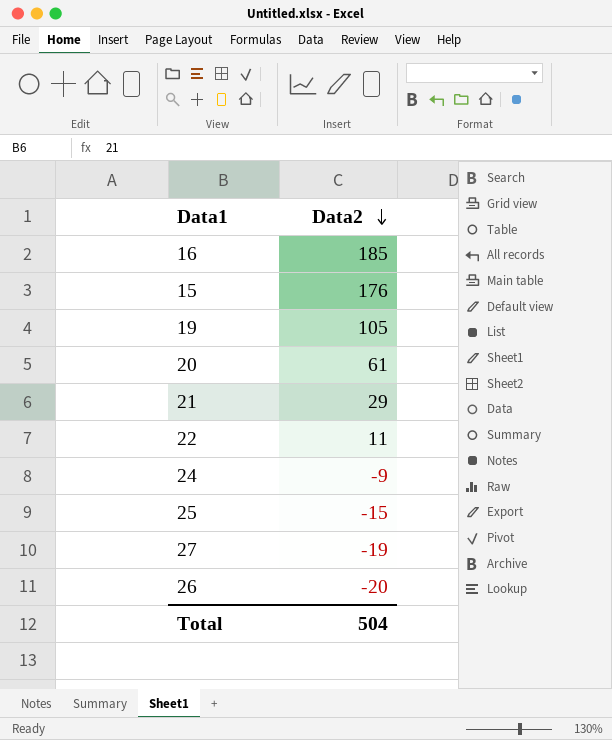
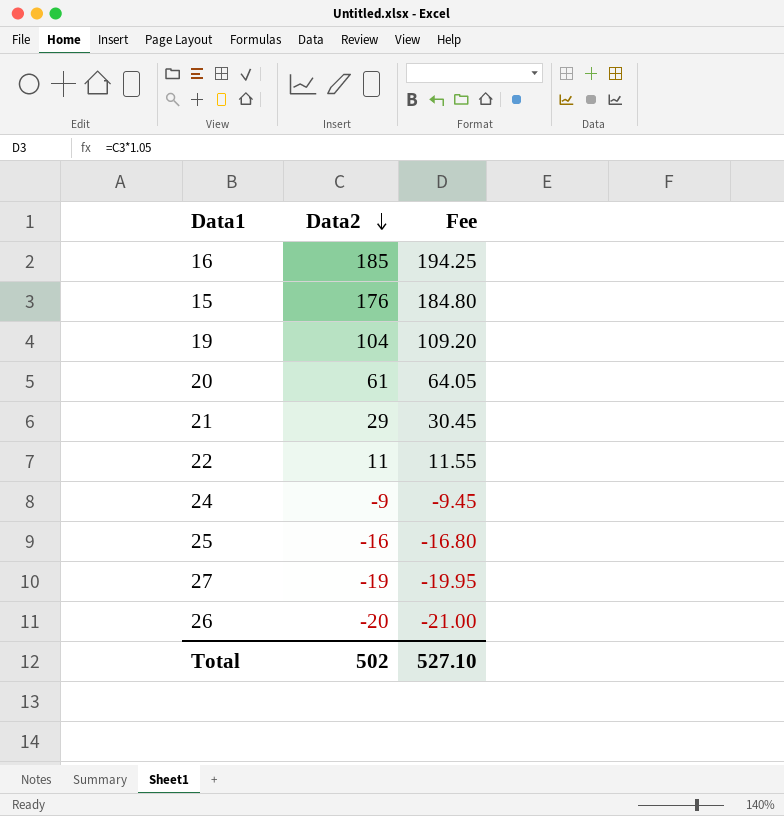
column Fee | formula: none -> [Data2] * 1.05
19 | Data2: 105 -> 104
25 | Data2: -15 -> -16
Total | Data2: 504 -> 502

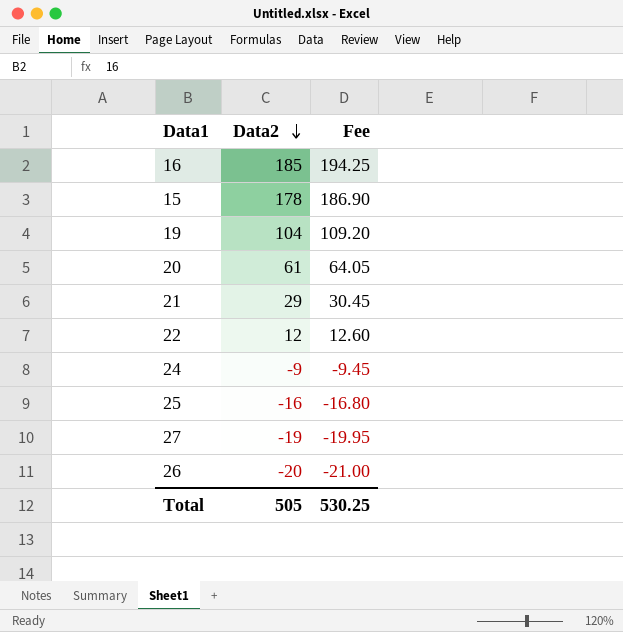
15 | Data2: 176 -> 178
15 | Fee: 184.80 -> 186.90
22 | Data2: 11 -> 12
22 | Fee: 11.55 -> 12.60
Total | Data2: 502 -> 505
Total | Fee: 527.10 -> 530.25

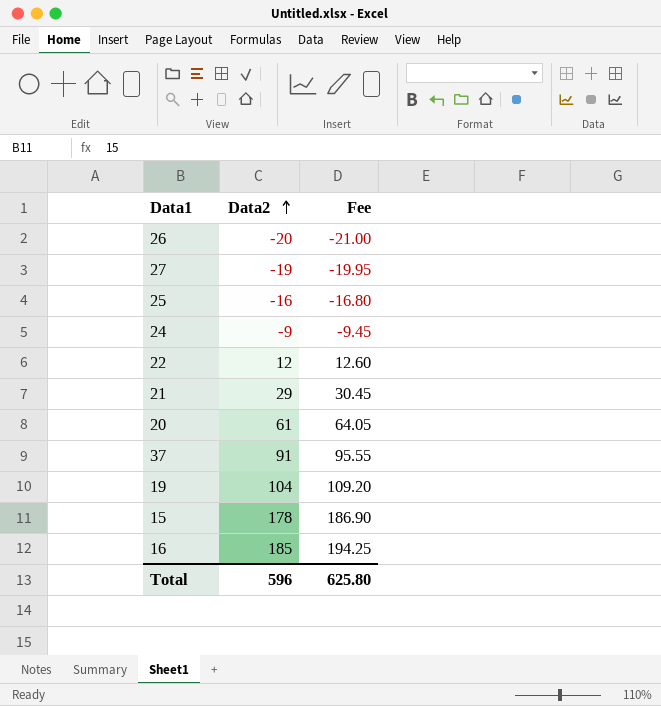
row order: Data2 descending -> Data2 ascending
row 37: none -> 91 | 95.55
Total | Data2: 505 -> 596
Total | Fee: 530.25 -> 625.80

